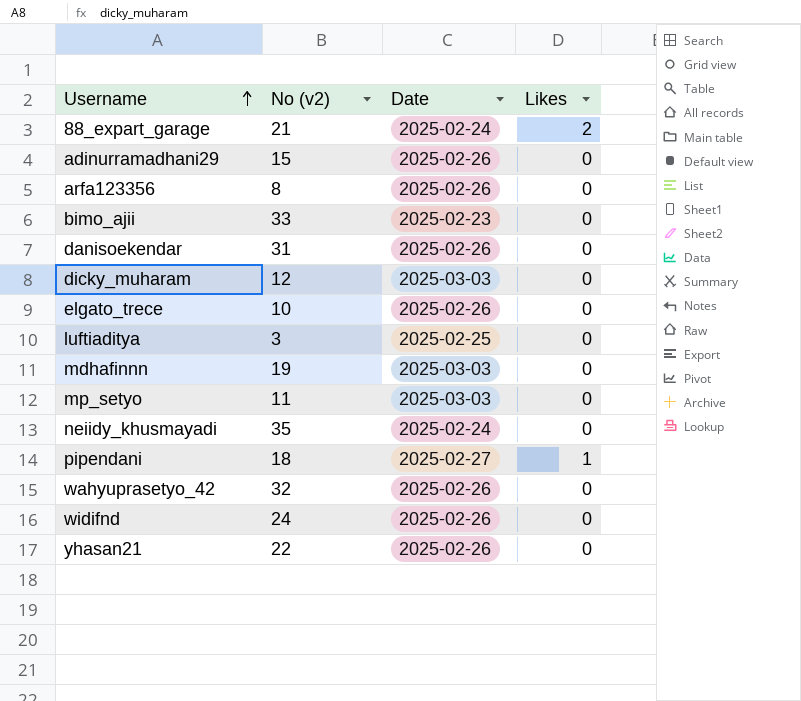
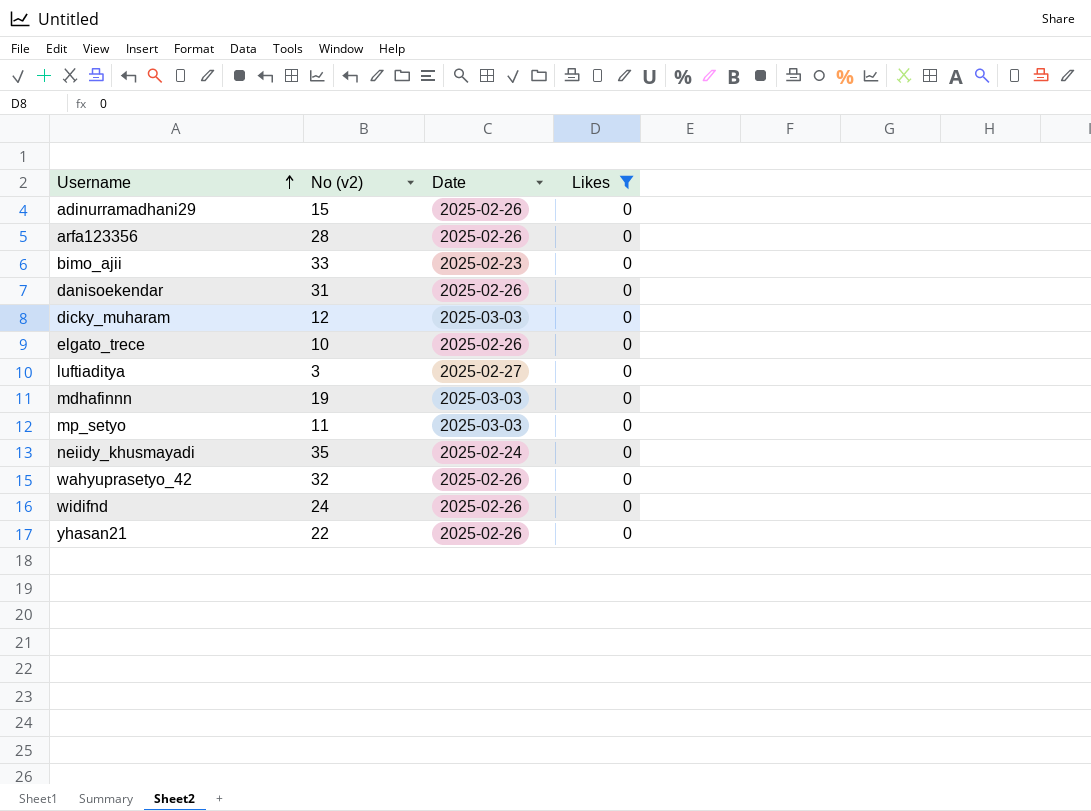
filter: none -> Likes = 0
arfa123356 | No (v2): 8 -> 28
luftiaditya | Date: 2025-02-25 -> 2025-02-27

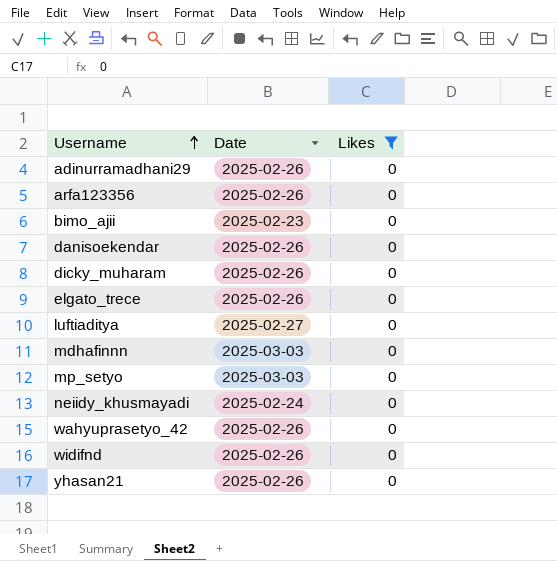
column No (v2) | position: 2 -> none
dicky_muharam | Date: 2025-03-03 -> 2025-02-26

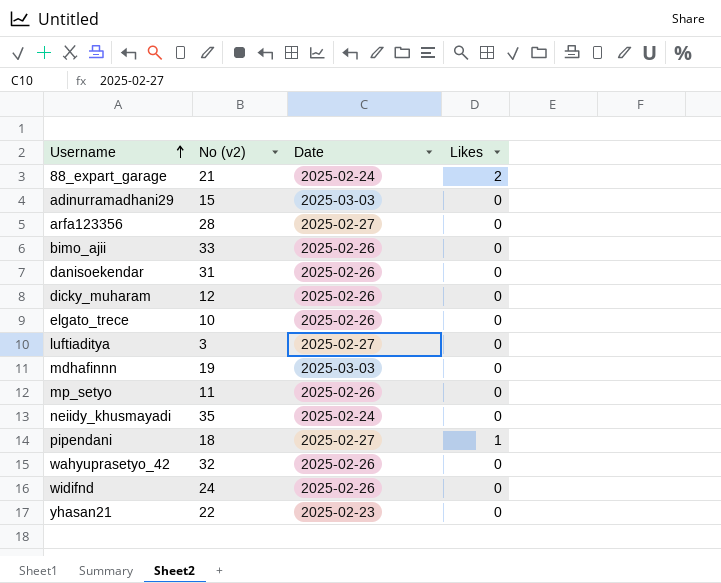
filter: Likes = 0 -> none
column No (v2) | position: none -> 2
adinurramadhani29 | Date: 2025-02-26 -> 2025-03-03
arfa123356 | Date: 2025-02-26 -> 2025-02-27
bimo_ajii | Date: 2025-02-23 -> 2025-02-26
mp_setyo | Date: 2025-03-03 -> 2025-02-26
yhasan21 | Date: 2025-02-26 -> 2025-02-23

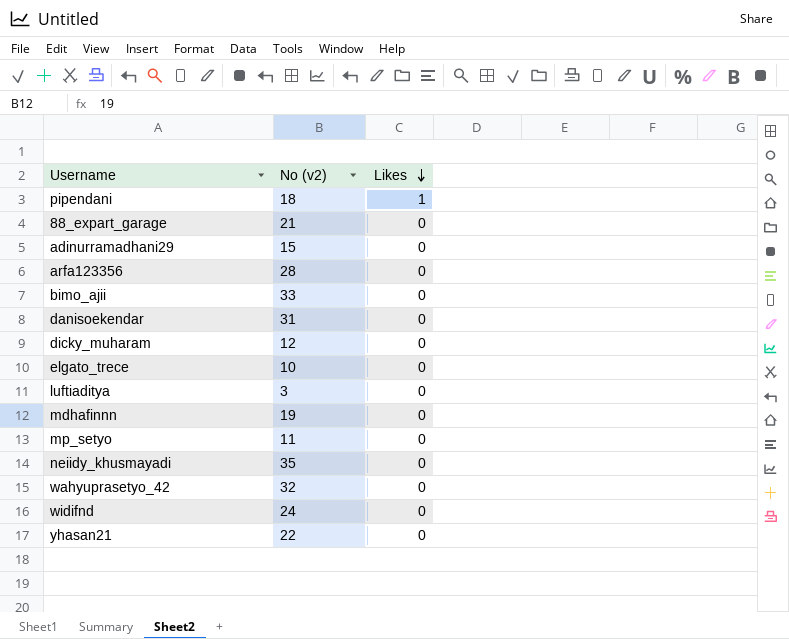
row order: Username ascending -> Likes descending
column Date | position: 3 -> none
88_expart_garage | Likes: 2 -> 0

